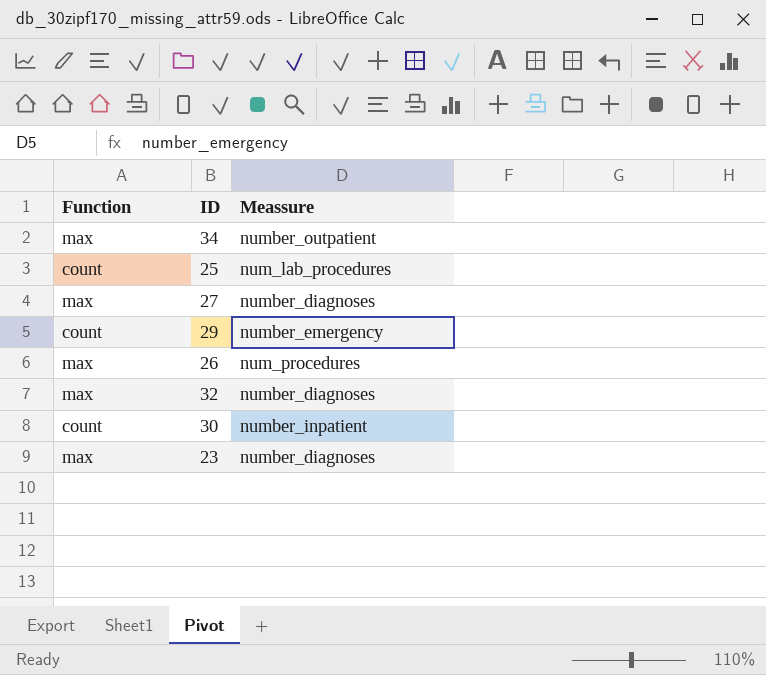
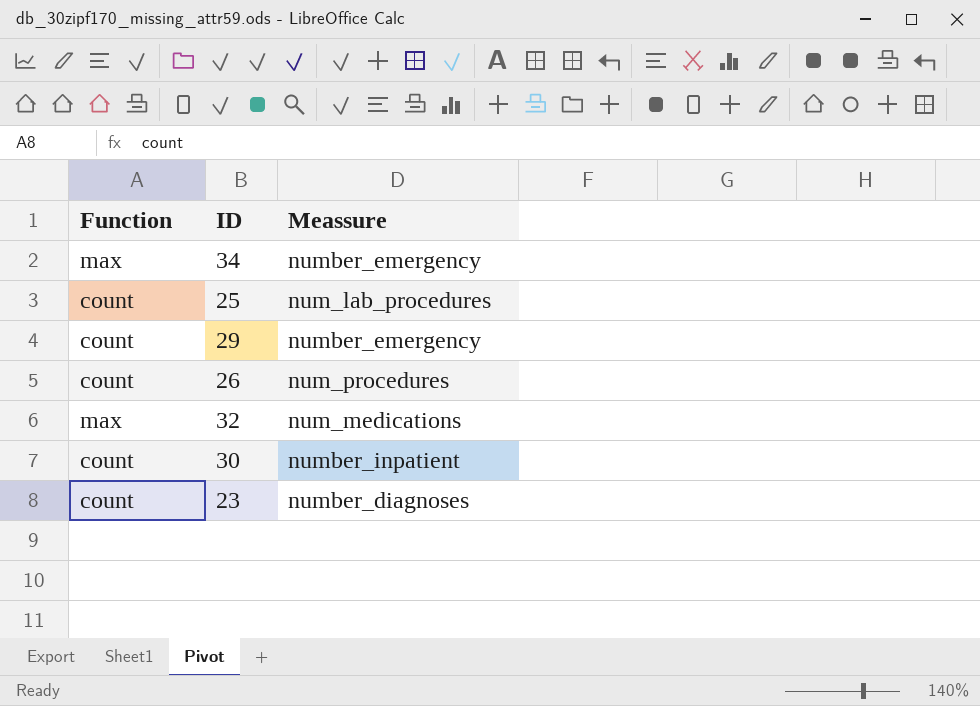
row 27: max | number_diagnoses -> none
34 | Meassure: number_outpatient -> number_emergency
26 | Function: max -> count
32 | Meassure: number_diagnoses -> num_medications
23 | Function: max -> count

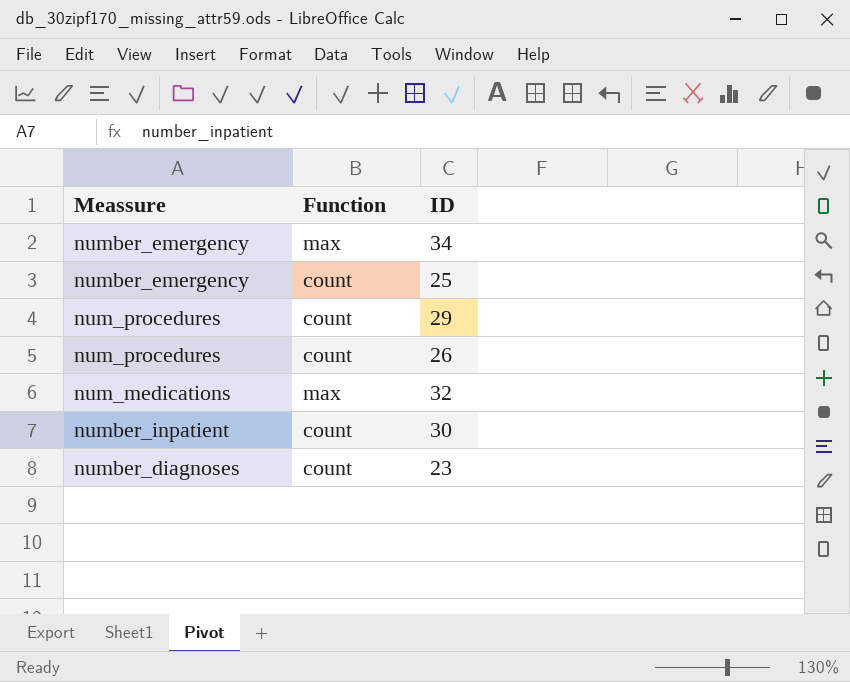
column Meassure | position: 3 -> 1
25 | Meassure: num_lab_procedures -> number_emergency
29 | Meassure: number_emergency -> num_procedures

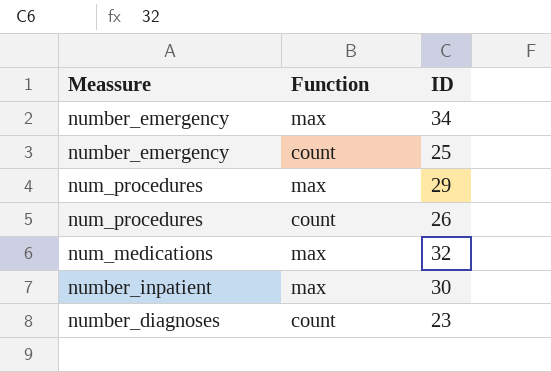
29 | Function: count -> max
30 | Function: count -> max

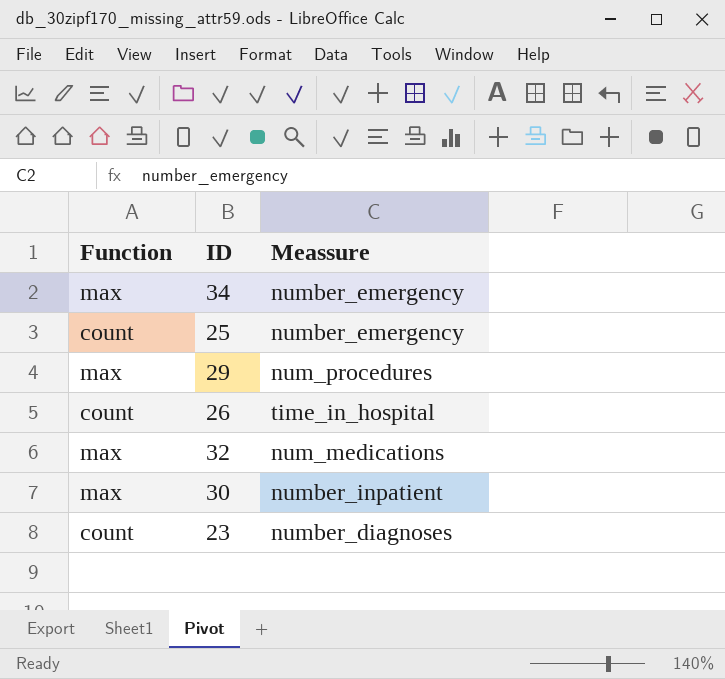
column Meassure | position: 1 -> 3
26 | Meassure: num_procedures -> time_in_hospital

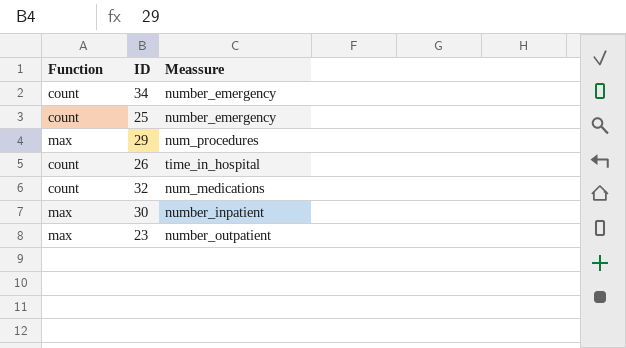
34 | Function: max -> count
32 | Function: max -> count
23 | Function: count -> max
23 | Meassure: number_diagnoses -> number_outpatient

